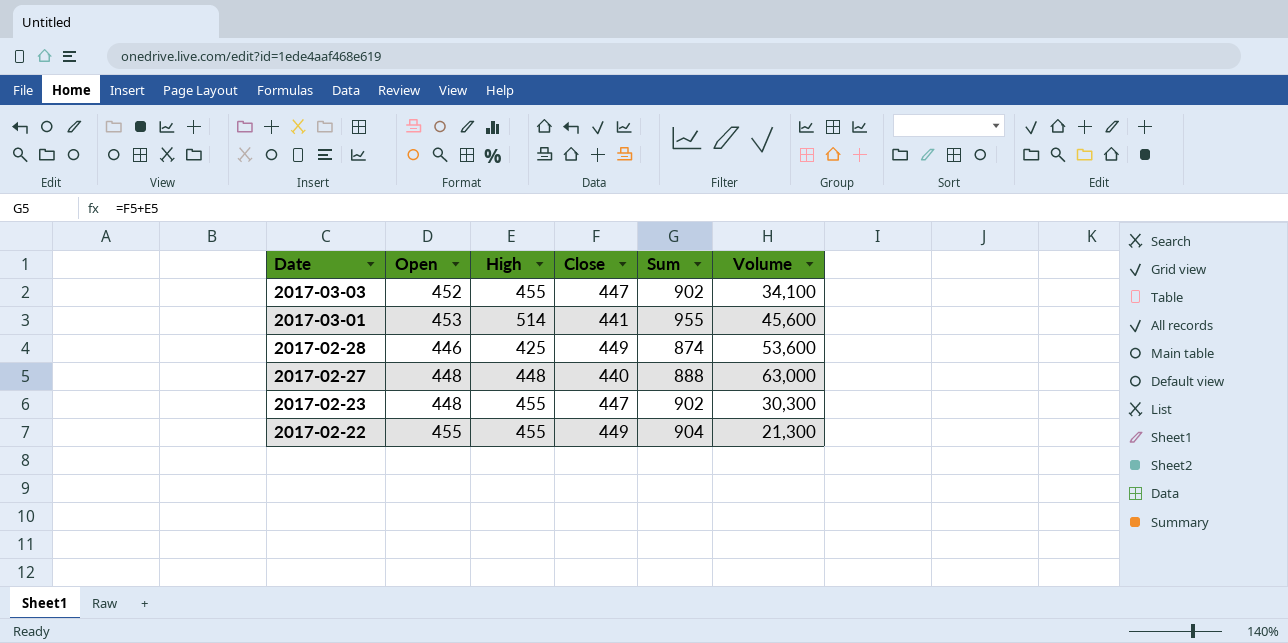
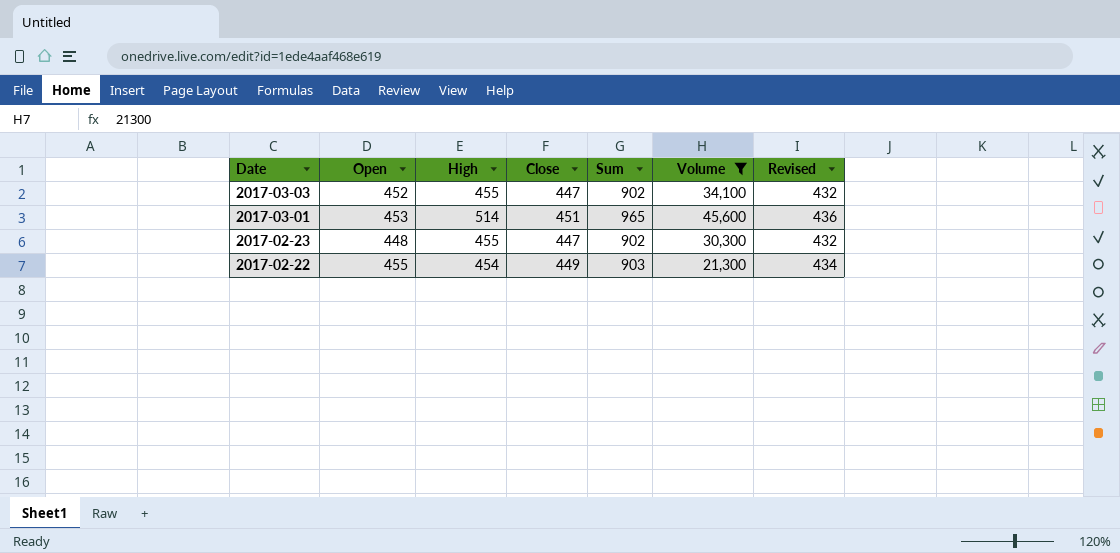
filter: none -> Volume <= 45,600
column Revised | formula: none -> [Close] - 15
2017-03-01 | Close: 441 -> 451
2017-03-01 | Sum: 955 -> 965
2017-02-22 | High: 455 -> 454
2017-02-22 | Sum: 904 -> 903

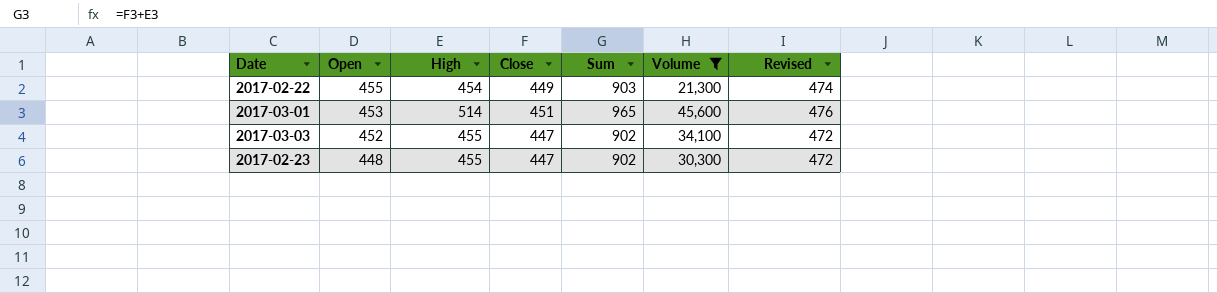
row order: Date descending -> Open descending
column Revised | formula: [Close] - 15 -> [Close] + 25

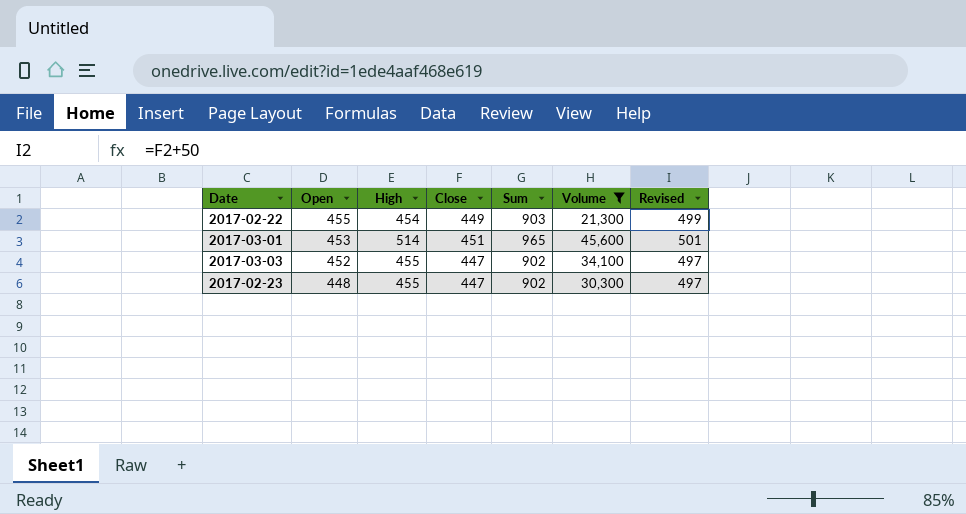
column Revised | formula: [Close] + 25 -> [Close] + 50

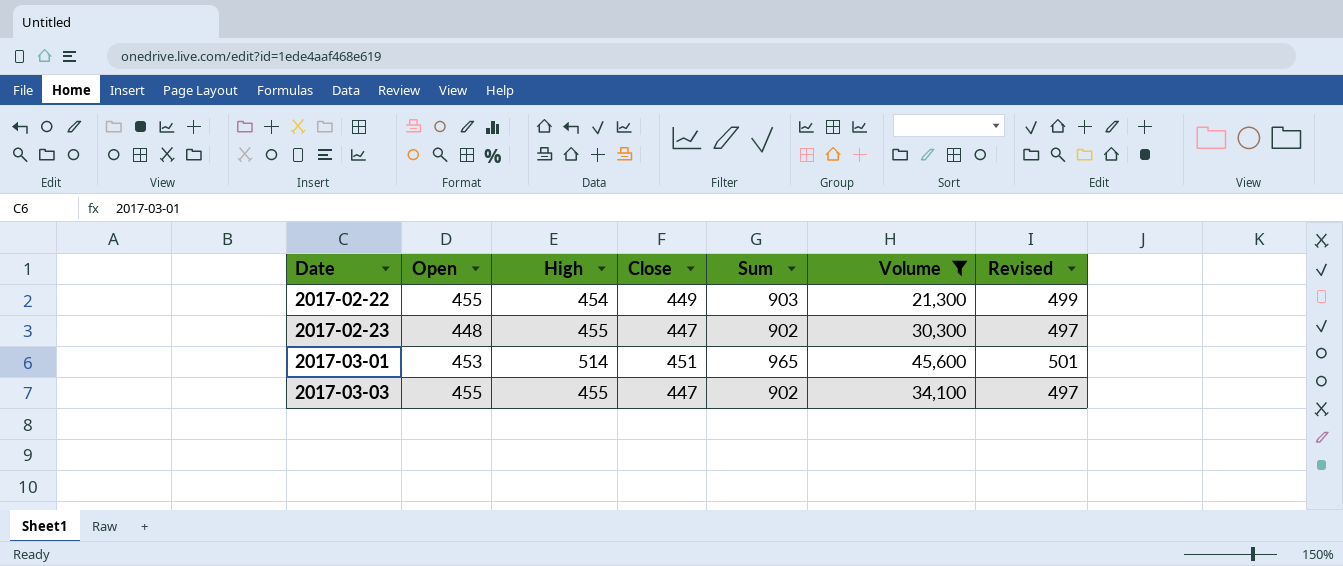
row order: Open descending -> Date ascending
2017-03-03 | Open: 452 -> 455

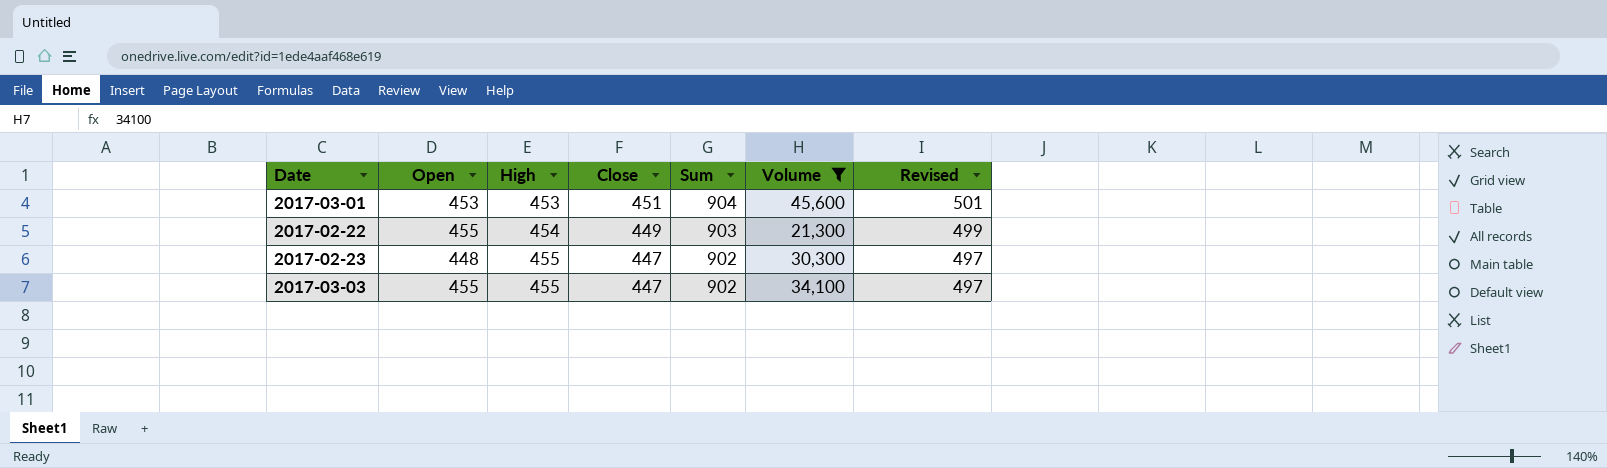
row order: Date ascending -> High ascending
2017-03-01 | High: 514 -> 453
2017-03-01 | Sum: 965 -> 904

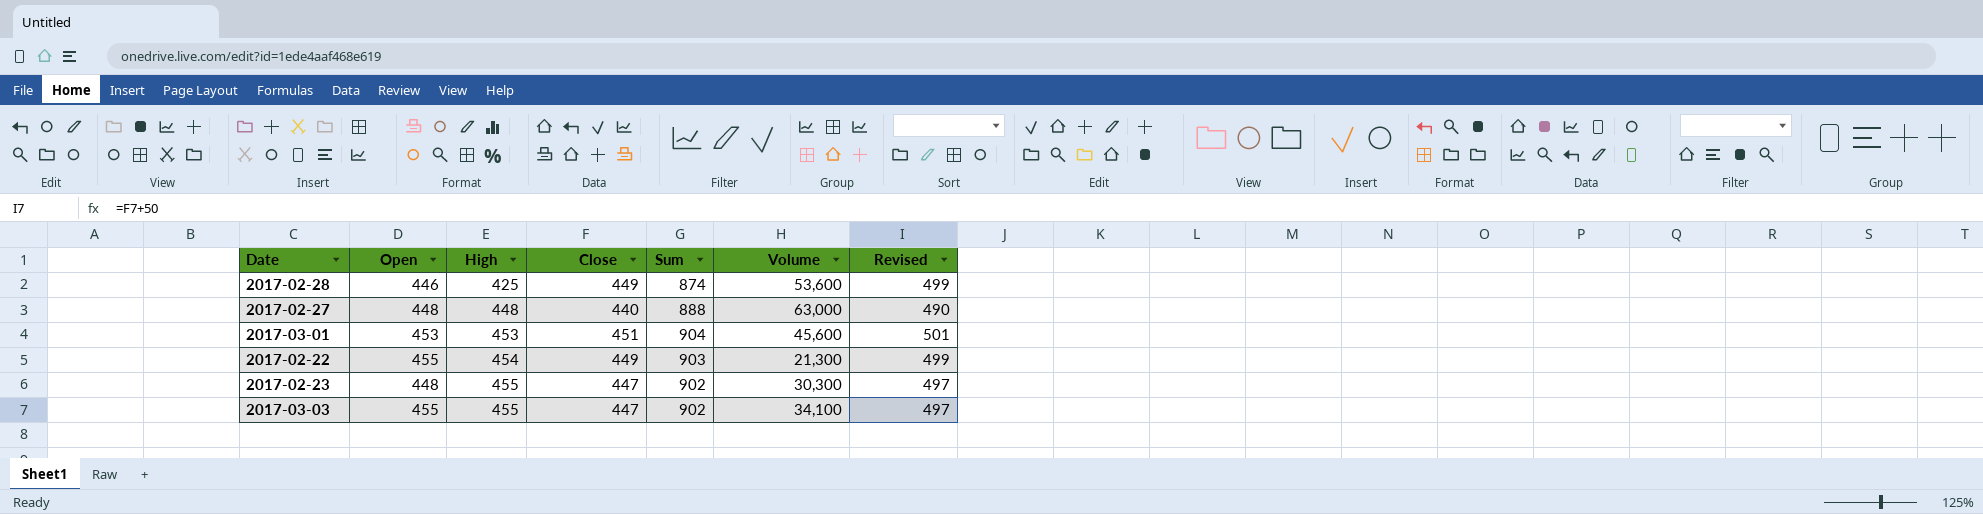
filter: Volume <= 45,600 -> none

